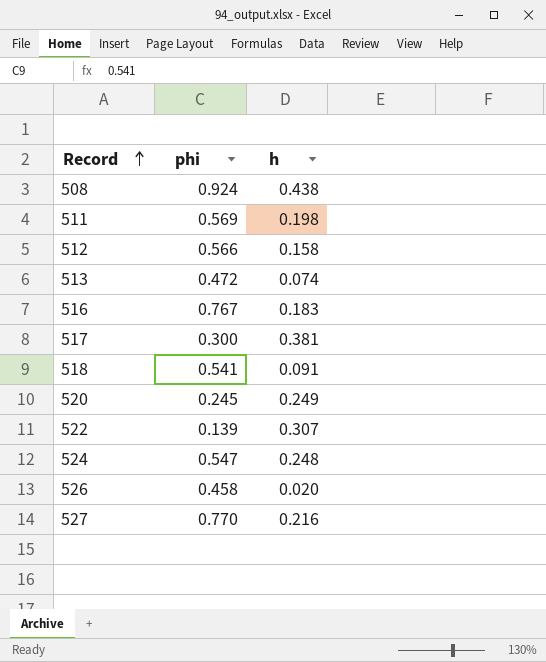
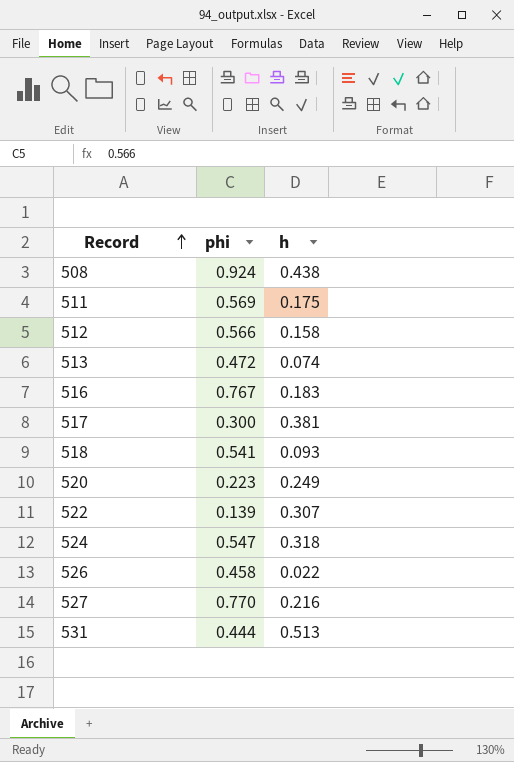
511 | h: 0.198 -> 0.175
518 | h: 0.091 -> 0.093
520 | phi: 0.245 -> 0.223
524 | h: 0.248 -> 0.318
526 | h: 0.020 -> 0.022
row 531: none -> 0.444 | 0.513

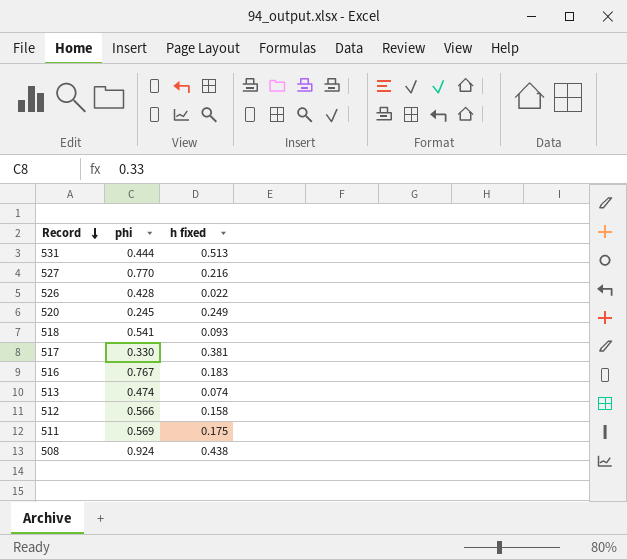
row order: Record ascending -> Record descending
column name: h -> h fixed
row 522: 0.139 | 0.307 -> none
row 524: 0.547 | 0.318 -> none
526 | phi: 0.458 -> 0.428
520 | phi: 0.223 -> 0.245
517 | phi: 0.300 -> 0.330
513 | phi: 0.472 -> 0.474

